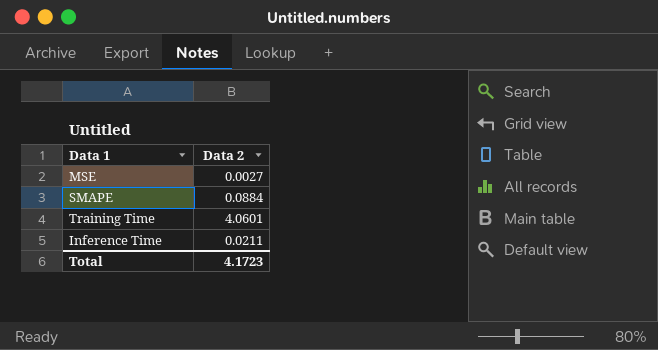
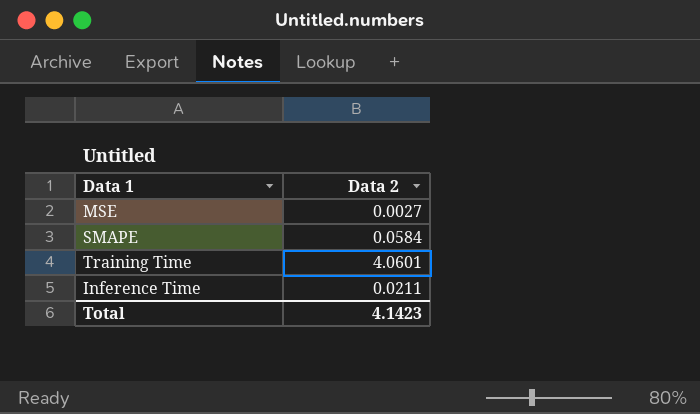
SMAPE | Data 2: 0.0884 -> 0.0584
Total | Data 2: 4.1723 -> 4.1423

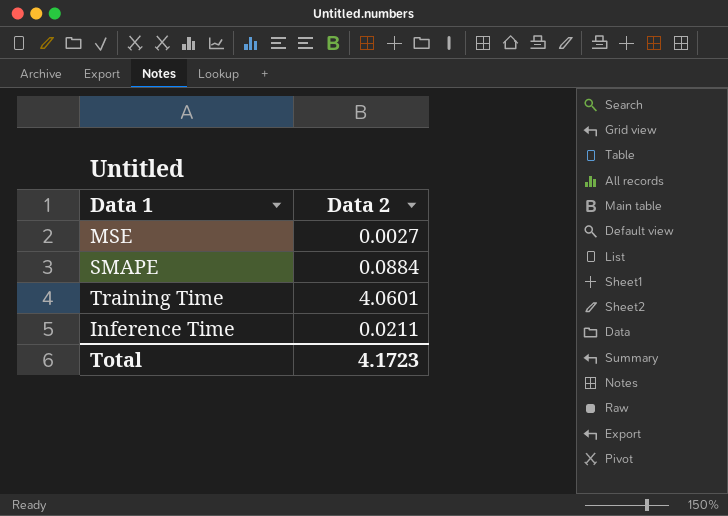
SMAPE | Data 2: 0.0584 -> 0.0884
Total | Data 2: 4.1423 -> 4.1723

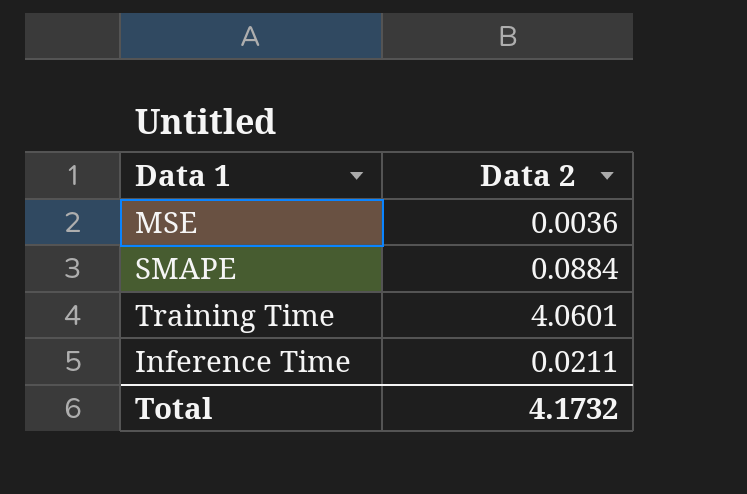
MSE | Data 2: 0.0027 -> 0.0036
Total | Data 2: 4.1723 -> 4.1732

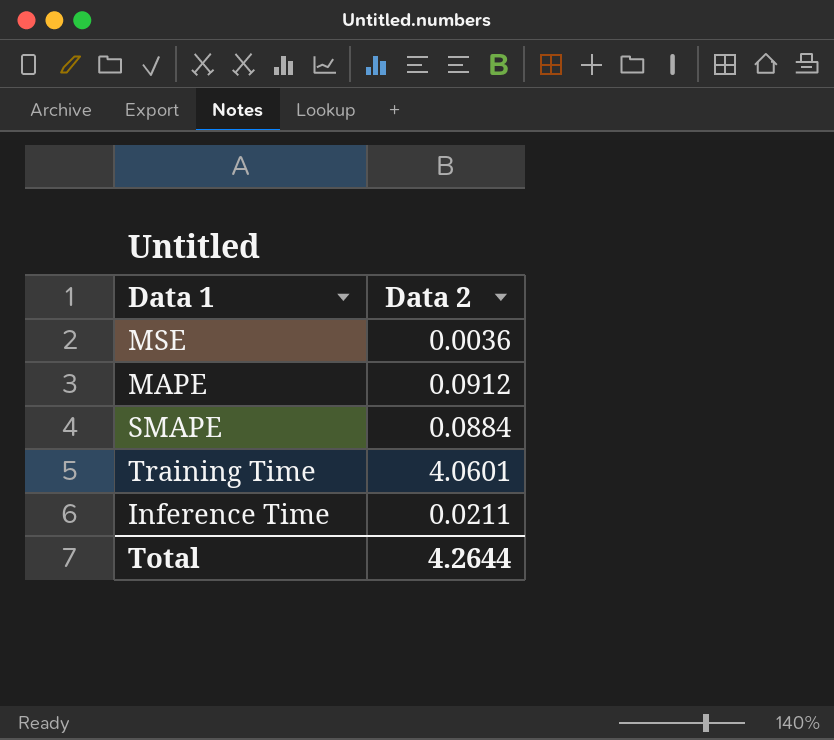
row MAPE: none -> 0.0912
Total | Data 2: 4.1732 -> 4.2644

